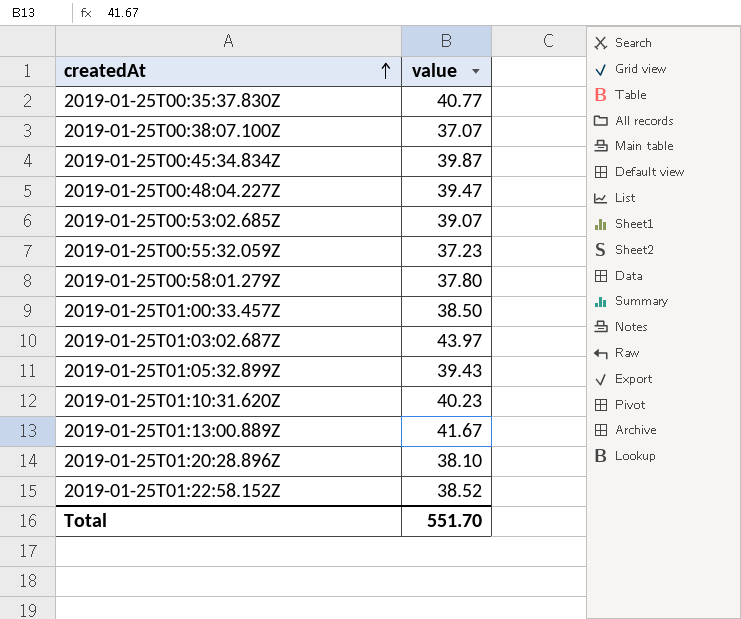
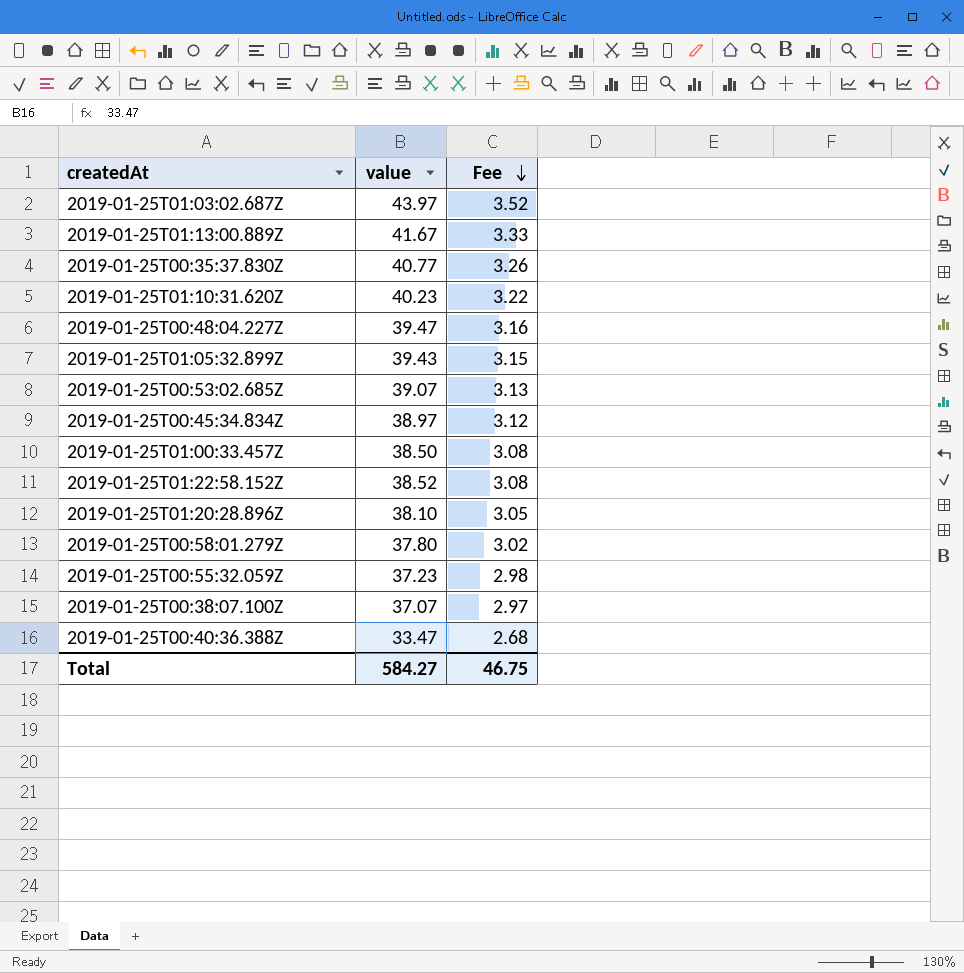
row order: createdAt ascending -> Fee descending
column Fee | formula: none -> [value] * 0.08
2019-01-25T00:45:34.834Z | value: 39.87 -> 38.97
row 2019-01-25T00:40:36.388Z: none -> 33.47 | 2.68
Total | value: 551.70 -> 584.27

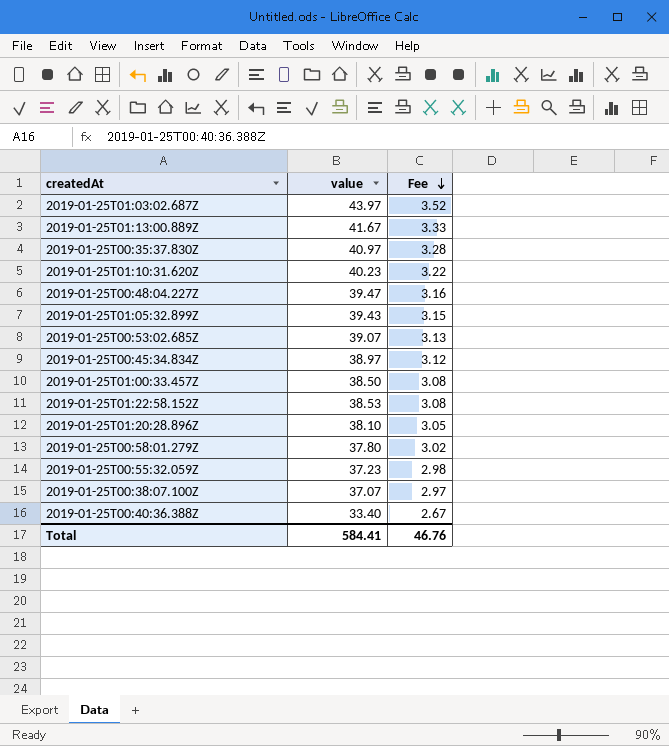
2019-01-25T00:35:37.830Z | value: 40.77 -> 40.97
2019-01-25T00:35:37.830Z | Fee: 3.26 -> 3.28
2019-01-25T01:22:58.152Z | value: 38.52 -> 38.53
2019-01-25T00:40:36.388Z | value: 33.47 -> 33.40
2019-01-25T00:40:36.388Z | Fee: 2.68 -> 2.67
Total | value: 584.27 -> 584.41
Total | Fee: 46.75 -> 46.76

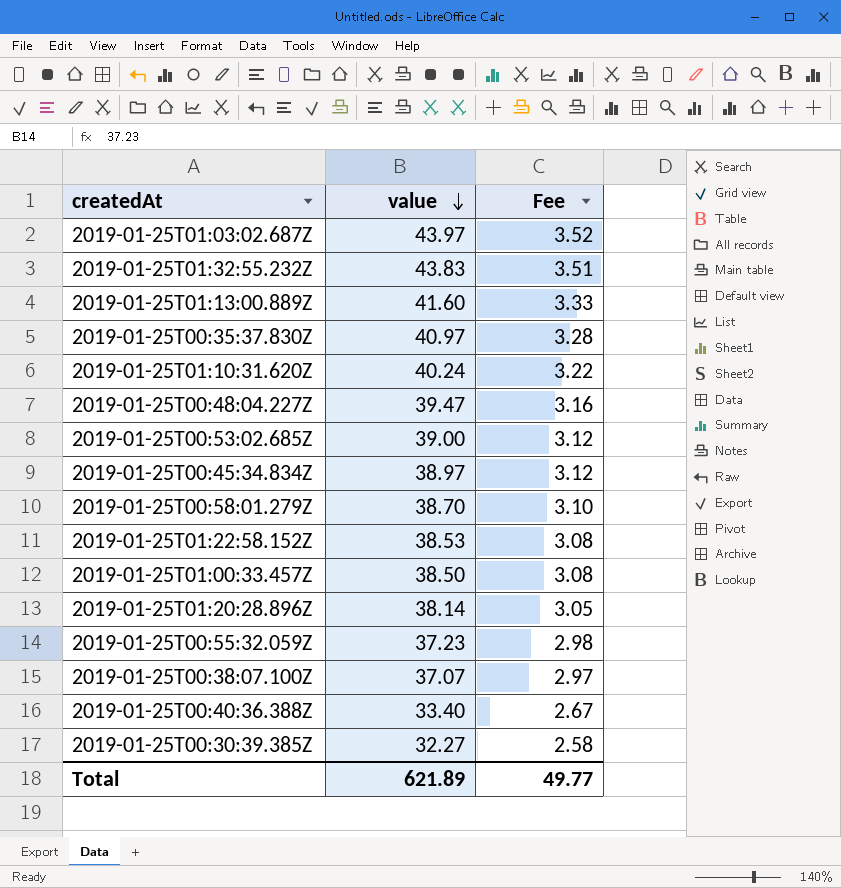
row order: Fee descending -> value descending
row 2019-01-25T01:05:32.899Z: 39.43 | 3.15 -> none
row 2019-01-25T01:32:55.232Z: none -> 43.83 | 3.51
2019-01-25T01:13:00.889Z | value: 41.67 -> 41.60
2019-01-25T01:10:31.620Z | value: 40.23 -> 40.24
2019-01-25T00:53:02.685Z | value: 39.07 -> 39.00
2019-01-25T00:53:02.685Z | Fee: 3.13 -> 3.12
2019-01-25T00:58:01.279Z | value: 37.80 -> 38.70
2019-01-25T00:58:01.279Z | Fee: 3.02 -> 3.10
2019-01-25T01:20:28.896Z | value: 38.10 -> 38.14
row 2019-01-25T00:30:39.385Z: none -> 32.27 | 2.58
Total | value: 584.41 -> 621.89
Total | Fee: 46.76 -> 49.77

